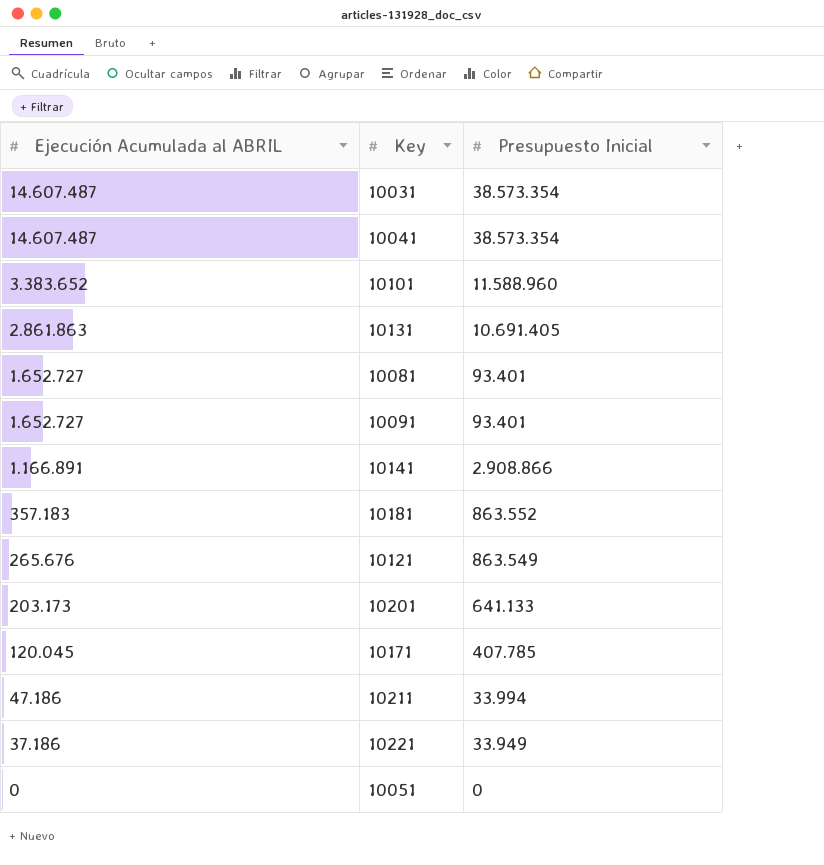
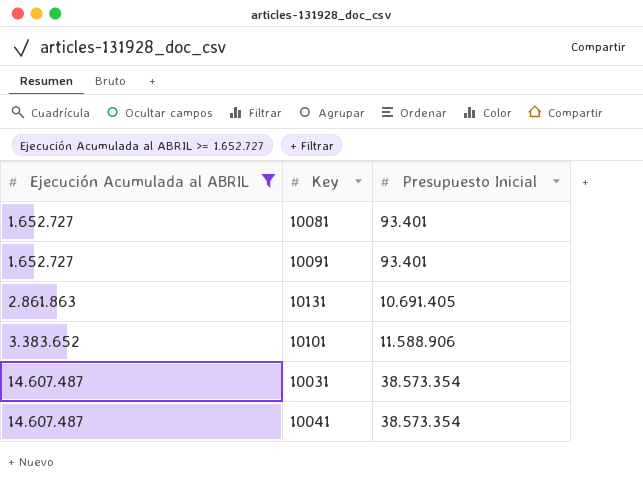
filter: none -> Ejecución Acumulada al ABRIL >= 1.652.727
row order: Ejecución Acumulada al ABRIL descending -> Ejecución Acumulada al ABRIL ascending
10101 | Presupuesto Inicial: 11.588.960 -> 11.588.906

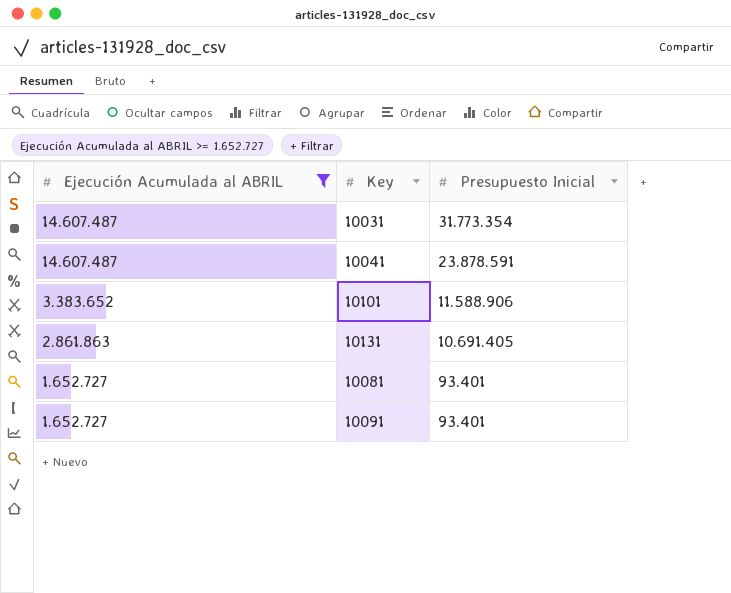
row order: Ejecución Acumulada al ABRIL ascending -> Ejecución Acumulada al ABRIL descending
10031 | Presupuesto Inicial: 38.573.354 -> 31.773.354
10041 | Presupuesto Inicial: 38.573.354 -> 23.878.591

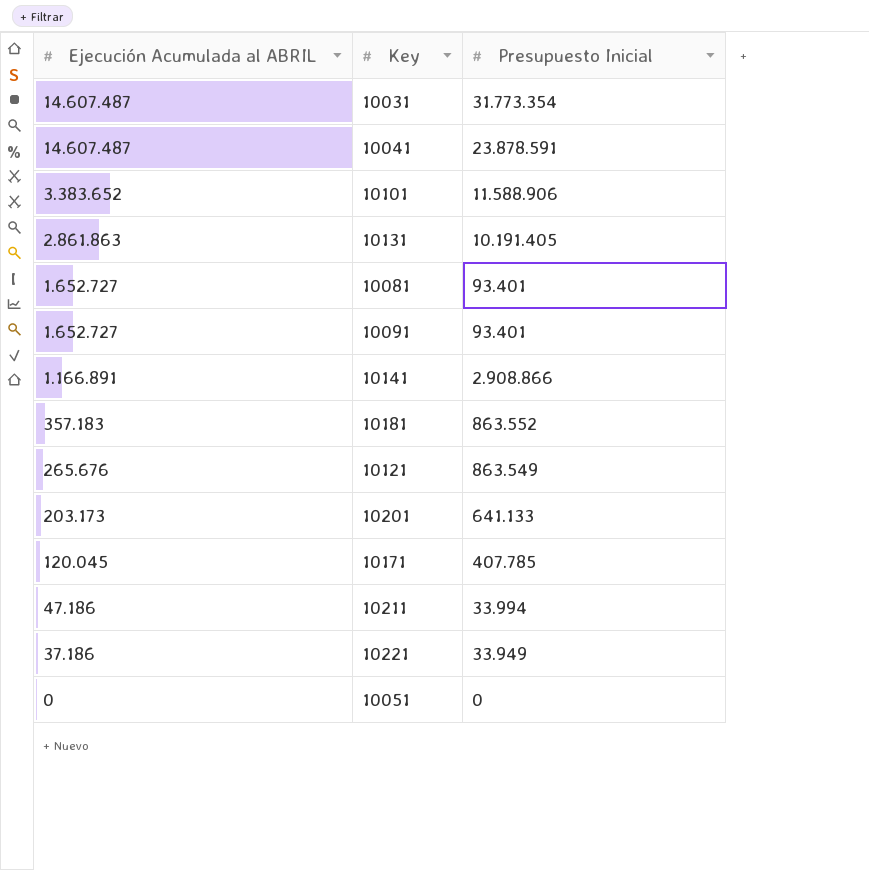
filter: Ejecución Acumulada al ABRIL >= 1.652.727 -> none
10131 | Presupuesto Inicial: 10.691.405 -> 10.191.405

